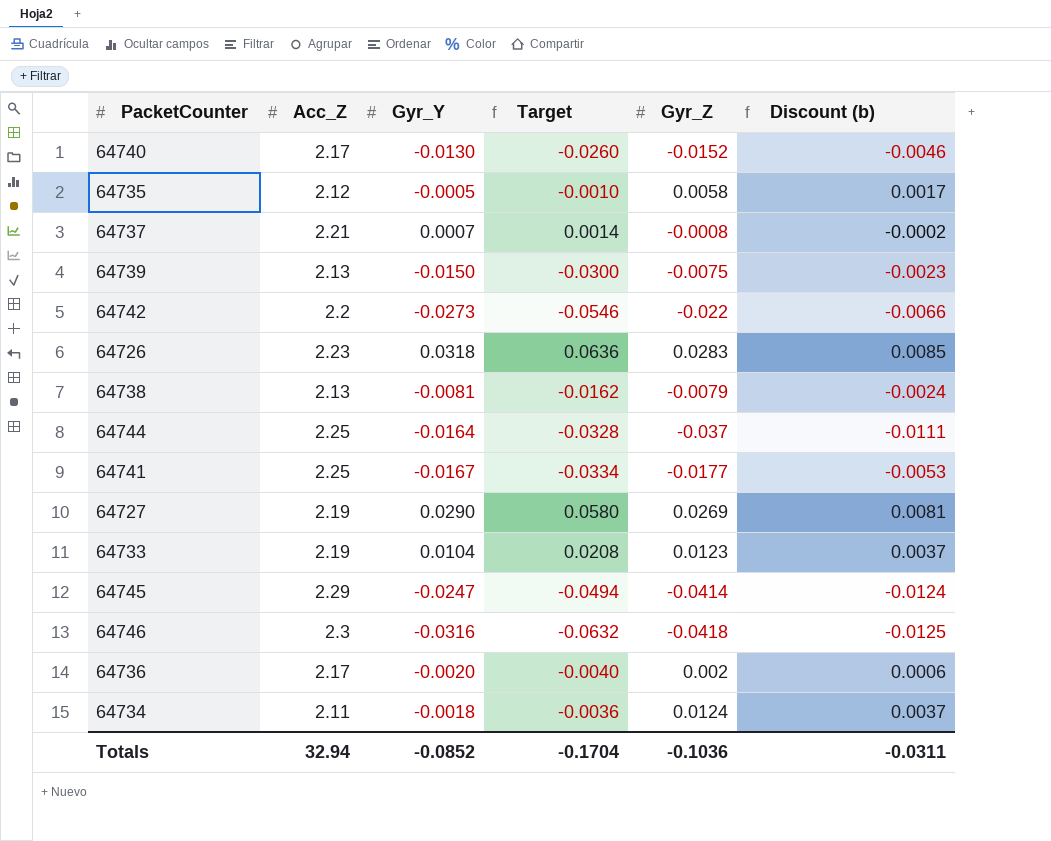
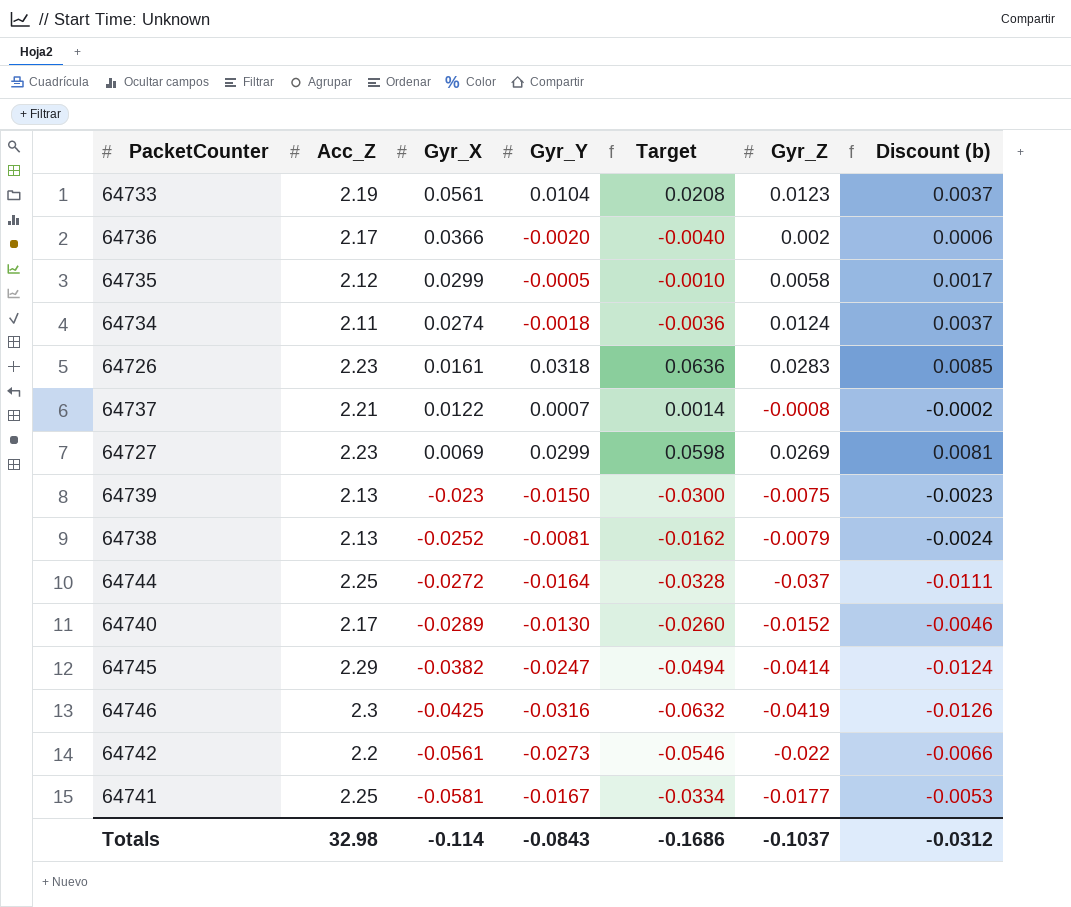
row order: none -> Gyr_X descending
column Gyr_X | position: none -> 3
64727 | Acc_Z: 2.19 -> 2.23
64727 | Gyr_Y: 0.0290 -> 0.0299
64727 | Target: 0.0580 -> 0.0598
64746 | Gyr_Z: -0.0418 -> -0.0419
64746 | Discount (b): -0.0125 -> -0.0126
Totals | Acc_Z: 32.94 -> 32.98
Totals | Gyr_Y: -0.0852 -> -0.0843
Totals | Target: -0.1704 -> -0.1686
Totals | Gyr_Z: -0.1036 -> -0.1037
Totals | Discount (b): -0.0311 -> -0.0312

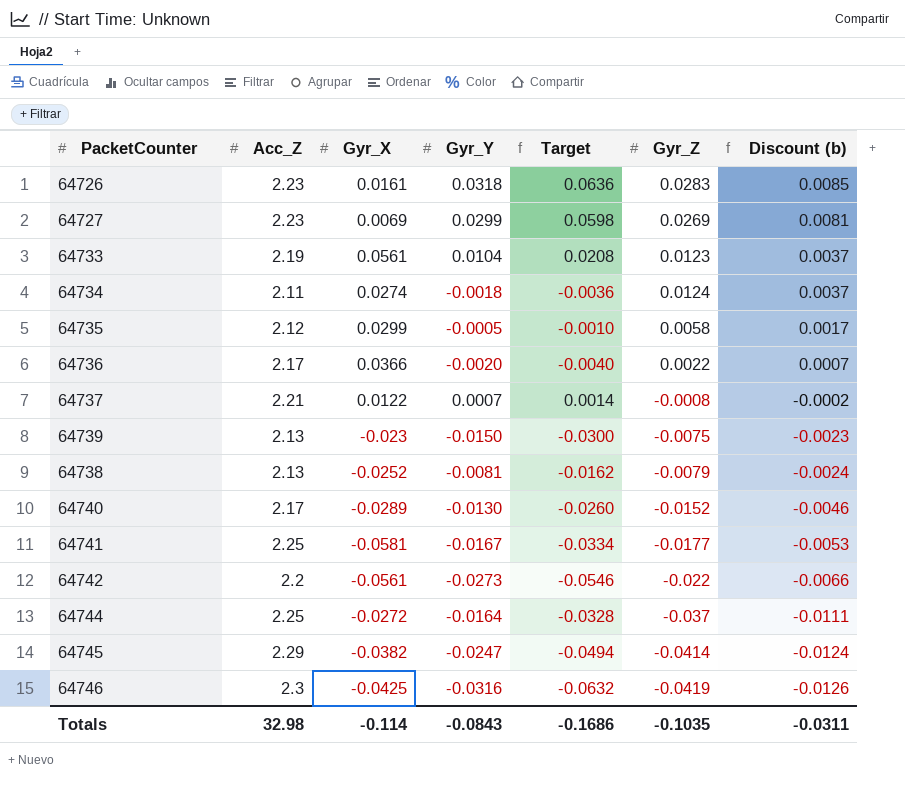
row order: Gyr_X descending -> Discount (b) descending
64736 | Gyr_Z: 0.002 -> 0.0022
64736 | Discount (b): 0.0006 -> 0.0007
Totals | Gyr_Z: -0.1037 -> -0.1035
Totals | Discount (b): -0.0312 -> -0.0311

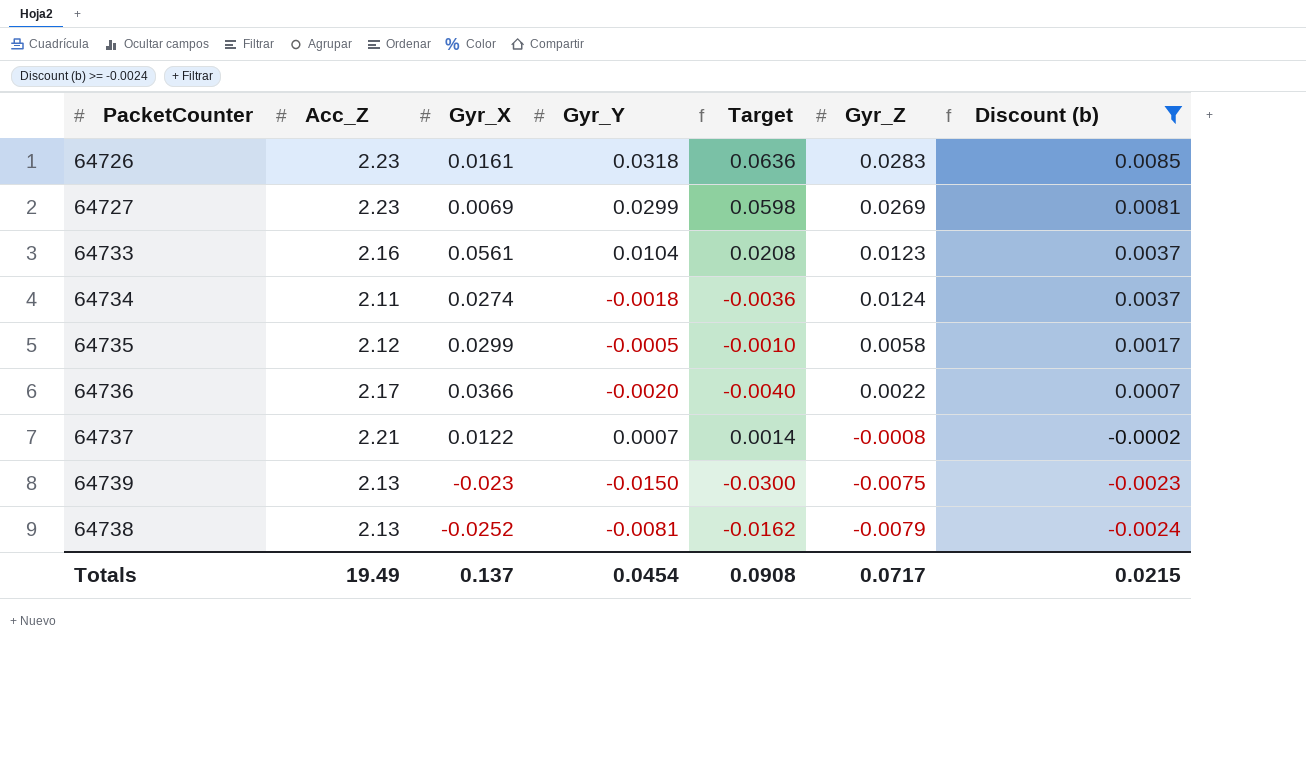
filter: none -> Discount (b) >= -0.0024
64733 | Acc_Z: 2.19 -> 2.16
Totals | Acc_Z: 32.98 -> 19.49
Totals | Gyr_X: -0.114 -> 0.137
Totals | Gyr_Y: -0.0843 -> 0.0454
Totals | Target: -0.1686 -> 0.0908
Totals | Gyr_Z: -0.1035 -> 0.0717
Totals | Discount (b): -0.0311 -> 0.0215

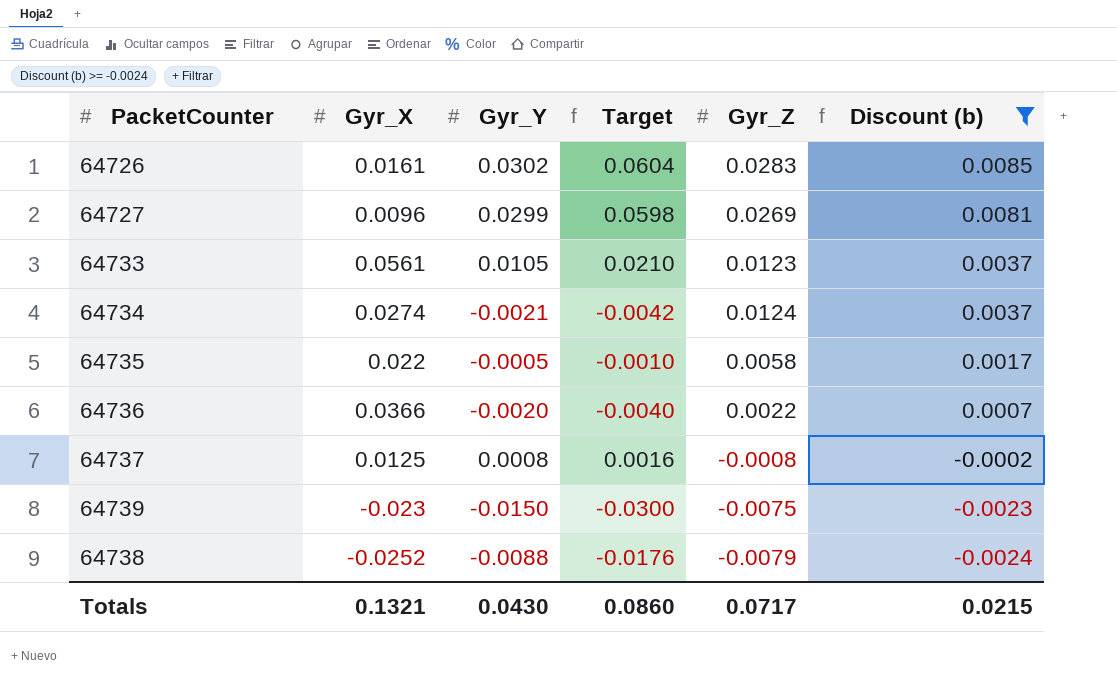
column Acc_Z | position: 2 -> none
64726 | Gyr_Y: 0.0318 -> 0.0302
64726 | Target: 0.0636 -> 0.0604
64727 | Gyr_X: 0.0069 -> 0.0096
64733 | Gyr_Y: 0.0104 -> 0.0105
64733 | Target: 0.0208 -> 0.0210
64734 | Gyr_Y: -0.0018 -> -0.0021
64734 | Target: -0.0036 -> -0.0042
64735 | Gyr_X: 0.0299 -> 0.022
64737 | Gyr_X: 0.0122 -> 0.0125
64737 | Gyr_Y: 0.0007 -> 0.0008
64737 | Target: 0.0014 -> 0.0016
64738 | Gyr_Y: -0.0081 -> -0.0088
64738 | Target: -0.0162 -> -0.0176
Totals | Gyr_X: 0.137 -> 0.1321
Totals | Gyr_Y: 0.0454 -> 0.0430
Totals | Target: 0.0908 -> 0.0860

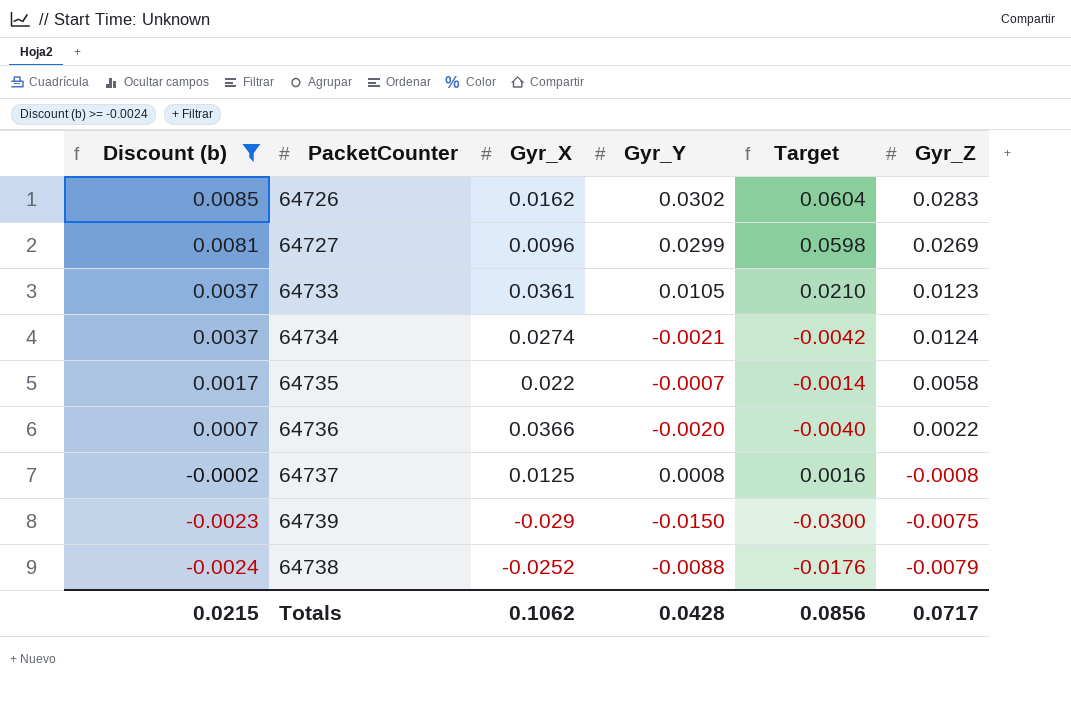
column Discount (b) | position: 6 -> 1
64726 | Gyr_X: 0.0161 -> 0.0162
64733 | Gyr_X: 0.0561 -> 0.0361
64735 | Gyr_Y: -0.0005 -> -0.0007
64735 | Target: -0.0010 -> -0.0014
64739 | Gyr_X: -0.023 -> -0.029
Totals | Gyr_X: 0.1321 -> 0.1062
Totals | Gyr_Y: 0.0430 -> 0.0428
Totals | Target: 0.0860 -> 0.0856

